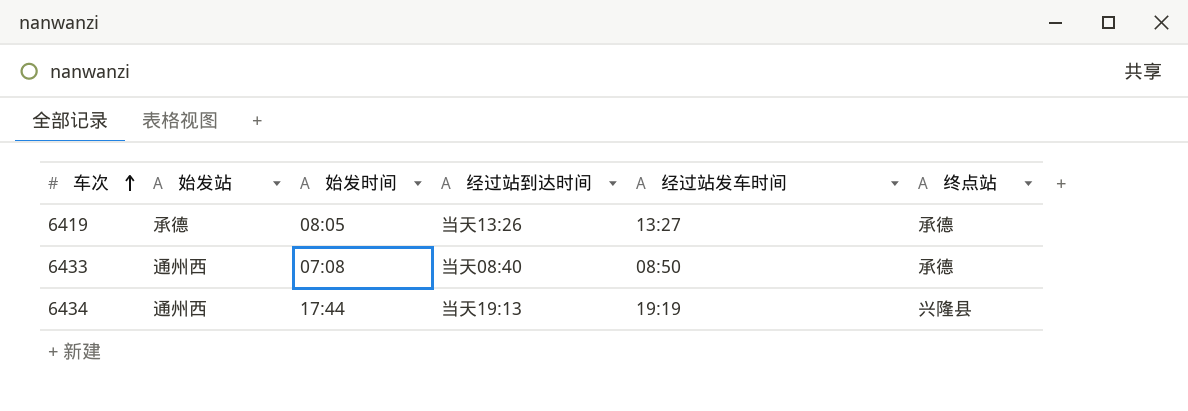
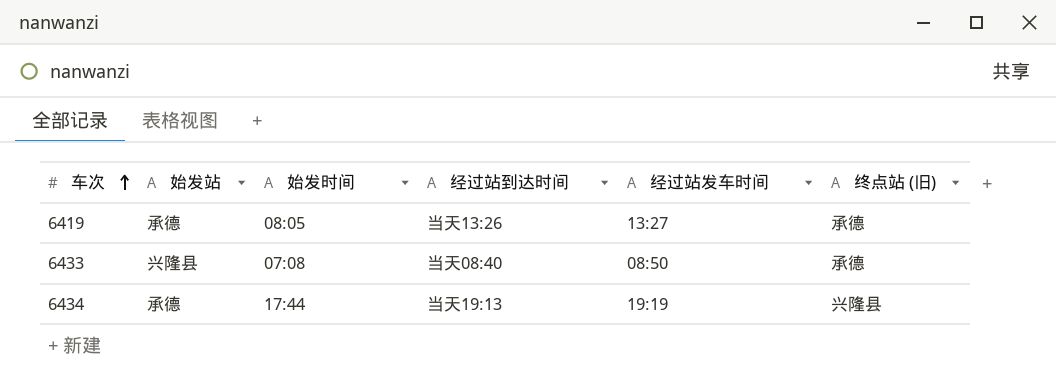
column name: 终点站 -> 终点站 (旧)
6433 | 始发站: 通州西 -> 兴隆县
6434 | 始发站: 通州西 -> 承德

